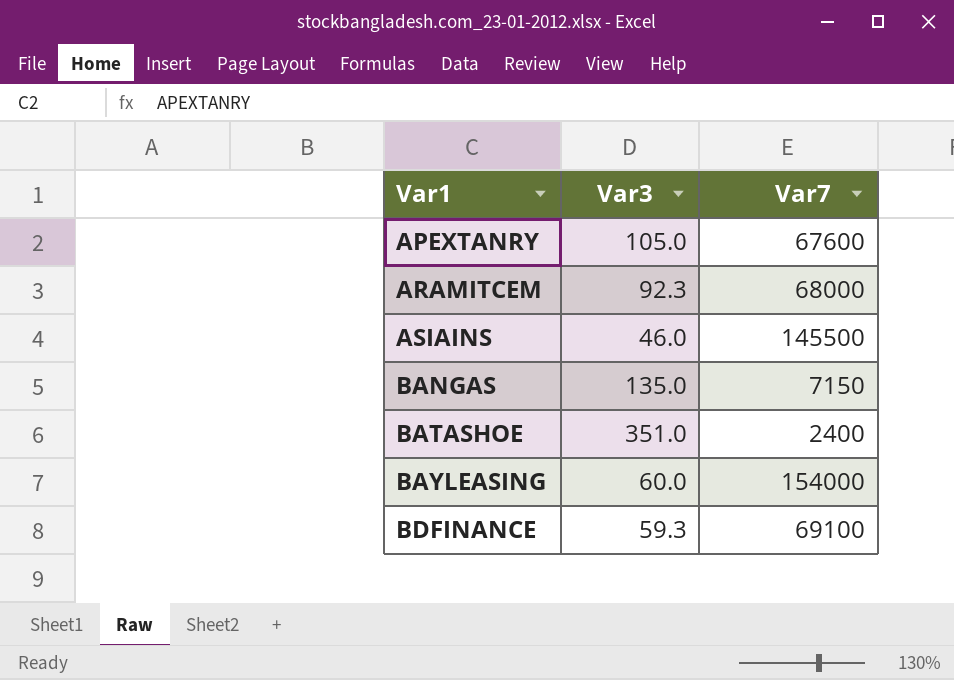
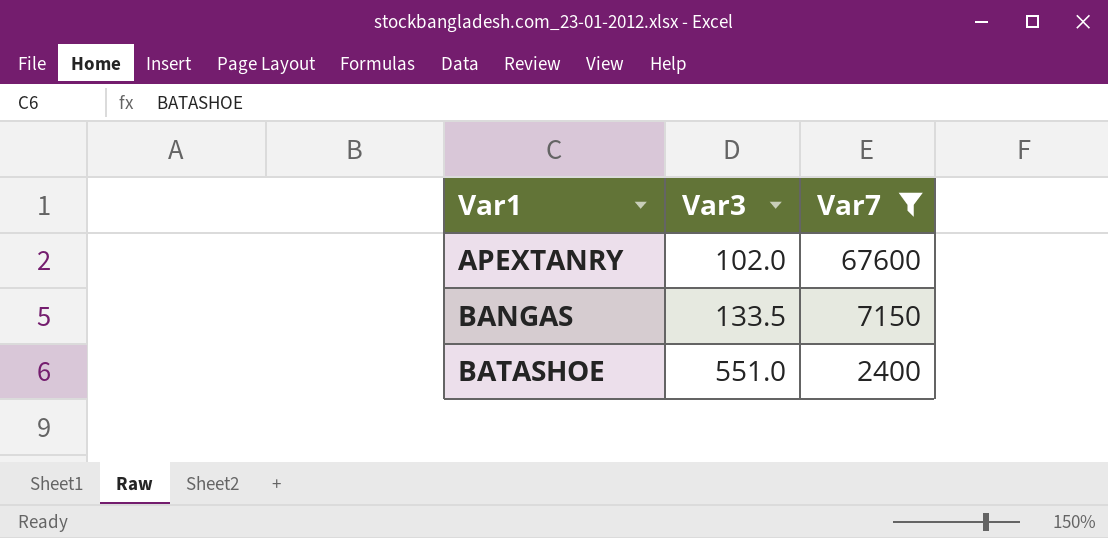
filter: none -> Var7 <= 67600
APEXTANRY | Var3: 105.0 -> 102.0
BANGAS | Var3: 135.0 -> 133.5
BATASHOE | Var3: 351.0 -> 551.0

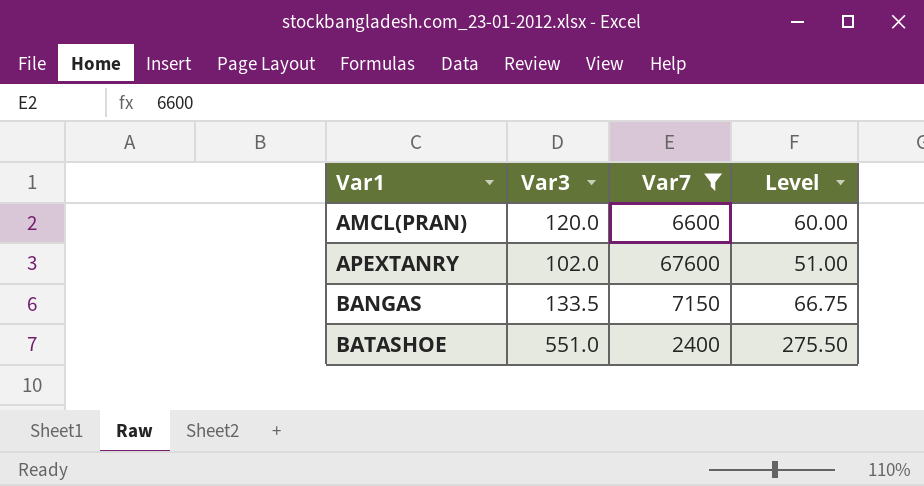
column Level | formula: none -> [Var3] * 0.5
row AMCL(PRAN): none -> 120.0 | 6600 | 60.00

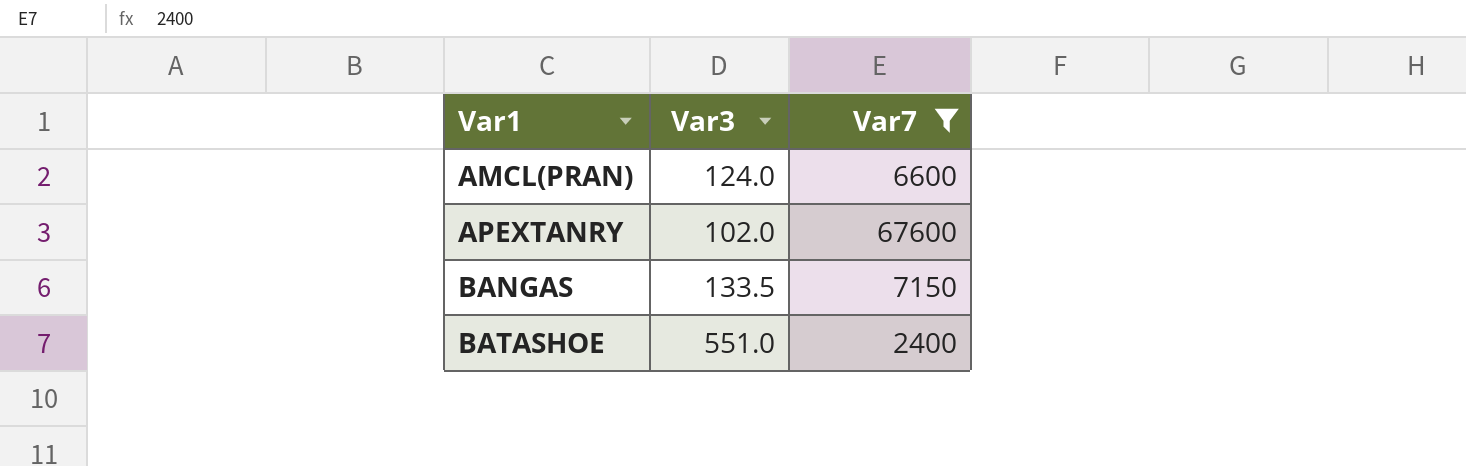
column Level | formula: [Var3] * 0.5 -> none
AMCL(PRAN) | Var3: 120.0 -> 124.0

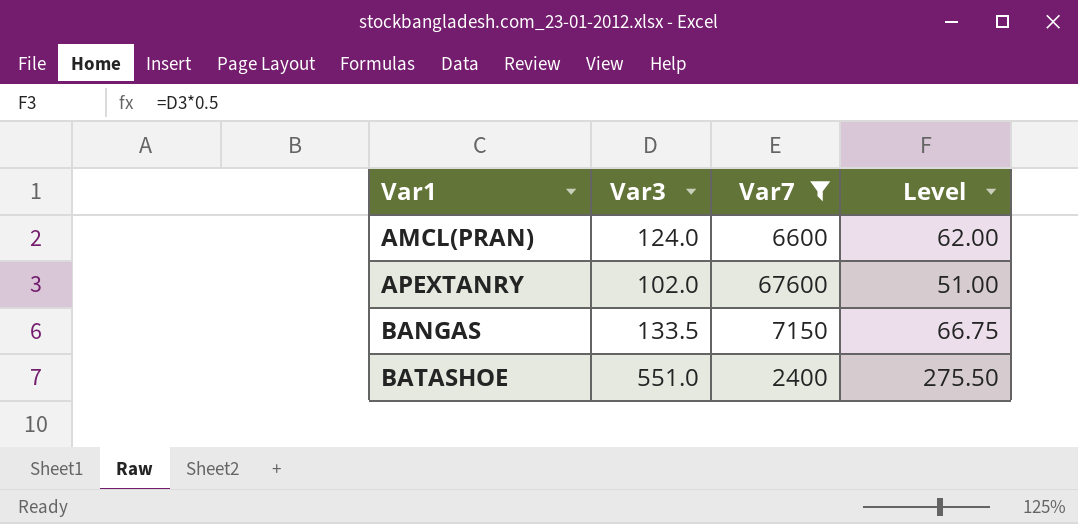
column Level | formula: none -> [Var3] * 0.5

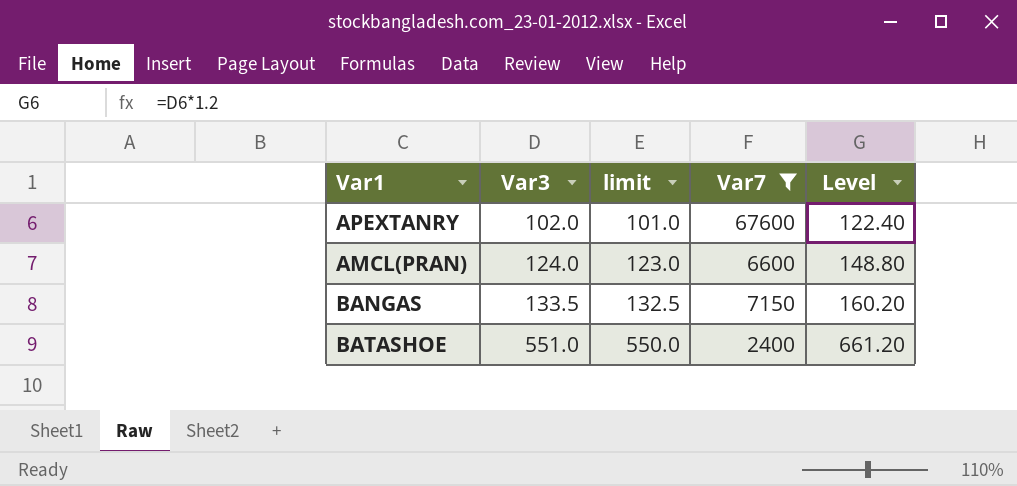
row order: Var1 ascending -> Var3 ascending
column limit | formula: none -> [Var3] - 1
column Level | formula: [Var3] * 0.5 -> [Var3] * 1.2

